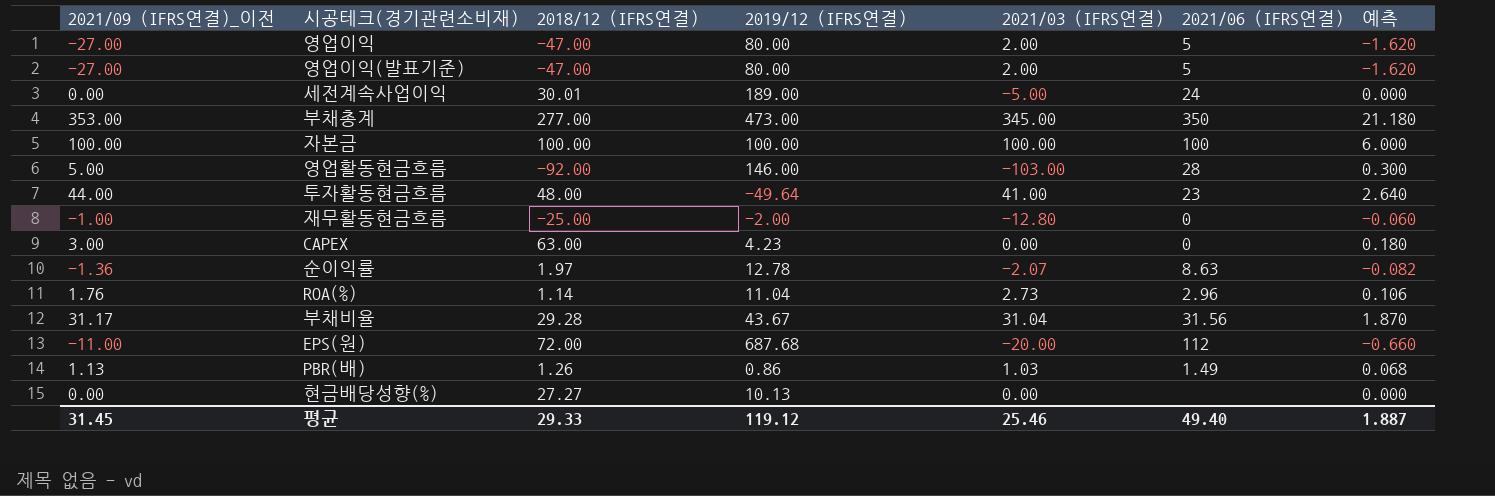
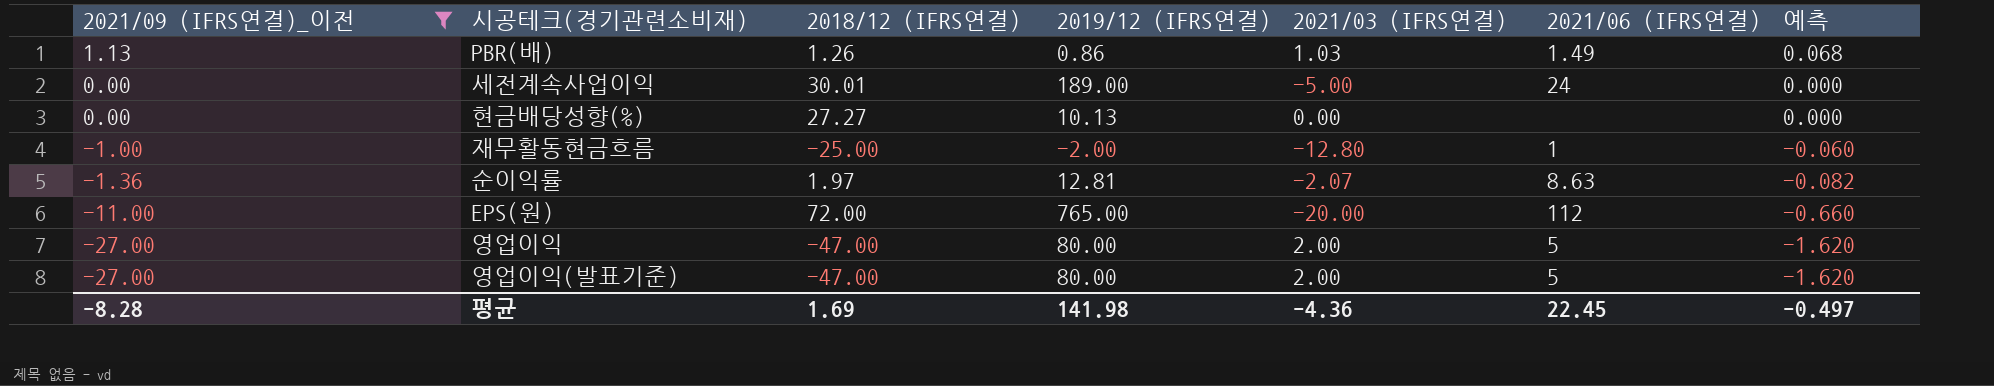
filter: none -> 2021/09 (IFRS연결)_이전 <= 1.13
row order: none -> 2021/09 (IFRS연결)_이전 descending
재무활동현금흐름 | 2021/06 (IFRS연결): 0 -> 1
순이익률 | 2019/12 (IFRS연결): 12.78 -> 12.81
EPS(원) | 2019/12 (IFRS연결): 687.68 -> 765.00
평균 | 2021/09 (IFRS연결)_이전: 31.45 -> -8.28
평균 | 2018/12 (IFRS연결): 29.33 -> 1.69
평균 | 2019/12 (IFRS연결): 119.12 -> 141.98
평균 | 2021/03 (IFRS연결): 25.46 -> -4.36
평균 | 2021/06 (IFRS연결): 49.40 -> 22.45
평균 | 예측: 1.887 -> -0.497

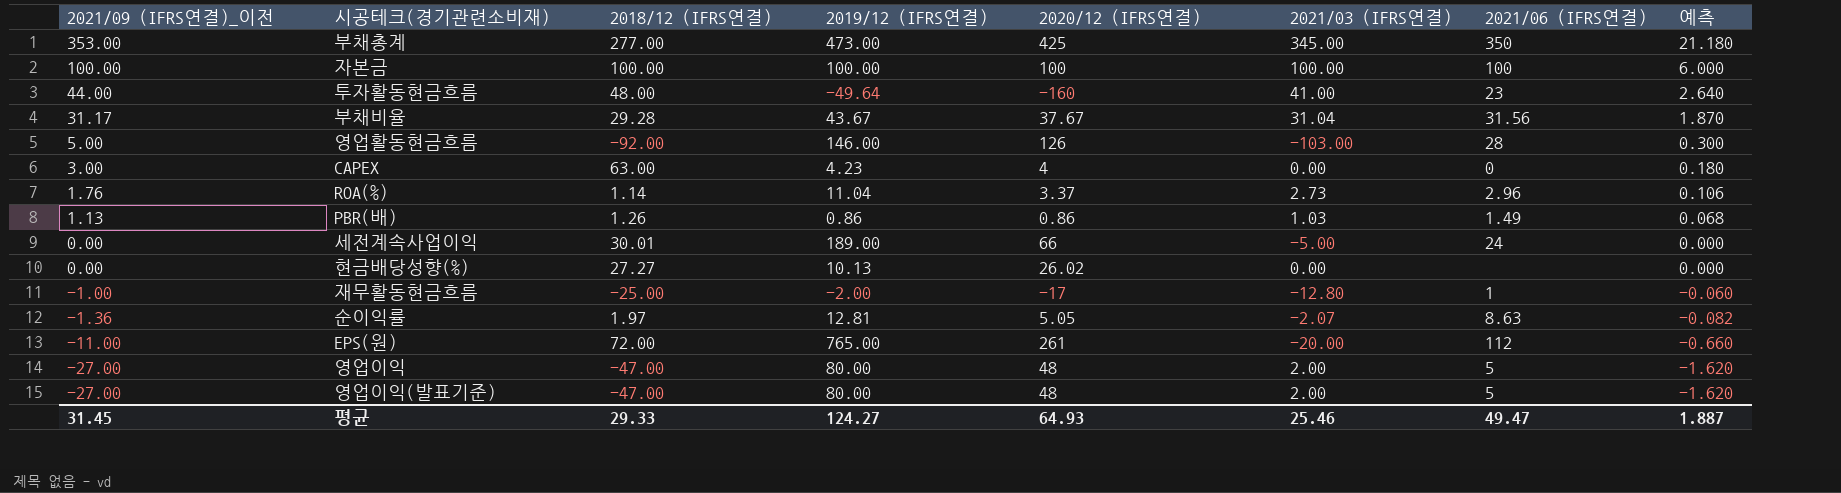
filter: 2021/09 (IFRS연결)_이전 <= 1.13 -> none
column 2020/12 (IFRS연결) | position: none -> 5
평균 | 2021/09 (IFRS연결)_이전: -8.28 -> 31.45
평균 | 2018/12 (IFRS연결): 1.69 -> 29.33
평균 | 2019/12 (IFRS연결): 141.98 -> 124.27
평균 | 2021/03 (IFRS연결): -4.36 -> 25.46
평균 | 2021/06 (IFRS연결): 22.45 -> 49.47
평균 | 예측: -0.497 -> 1.887

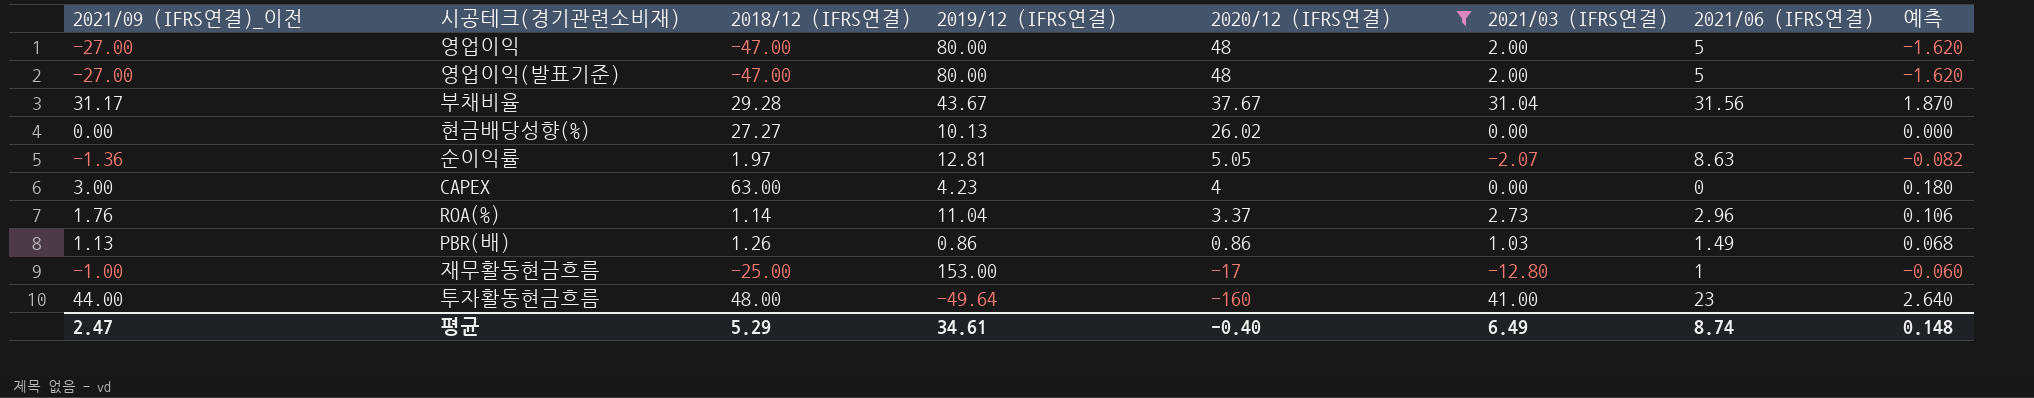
filter: none -> 2020/12 (IFRS연결) <= 48
row order: 2021/09 (IFRS연결)_이전 descending -> 2020/12 (IFRS연결) descending
재무활동현금흐름 | 2019/12 (IFRS연결): -2.00 -> 153.00
평균 | 2021/09 (IFRS연결)_이전: 31.45 -> 2.47
평균 | 2018/12 (IFRS연결): 29.33 -> 5.29
평균 | 2019/12 (IFRS연결): 124.27 -> 34.61
평균 | 2020/12 (IFRS연결): 64.93 -> -0.40
평균 | 2021/03 (IFRS연결): 25.46 -> 6.49
평균 | 2021/06 (IFRS연결): 49.47 -> 8.74
평균 | 예측: 1.887 -> 0.148

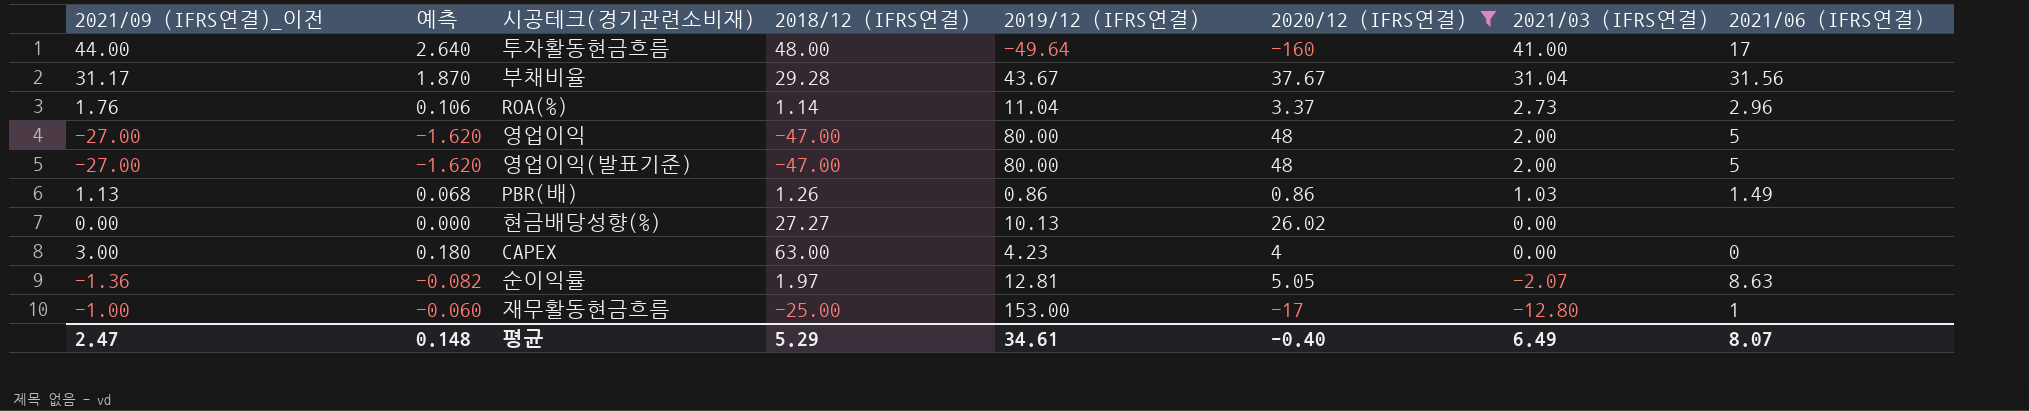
row order: 2020/12 (IFRS연결) descending -> 2021/03 (IFRS연결) descending
column 예측 | position: 8 -> 2
투자활동현금흐름 | 2021/06 (IFRS연결): 23 -> 17
평균 | 2021/06 (IFRS연결): 8.74 -> 8.07

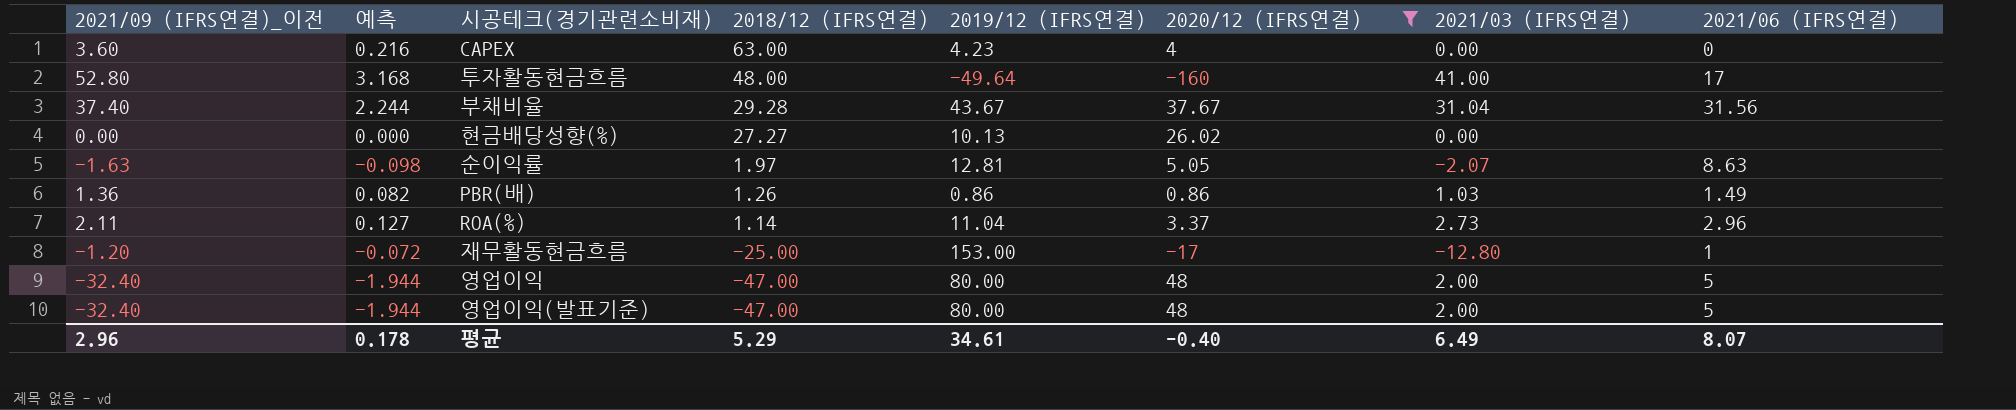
row order: 2021/03 (IFRS연결) descending -> 2018/12 (IFRS연결) descending
CAPEX | 2021/09 (IFRS연결)_이전: 3.00 -> 3.60
CAPEX | 예측: 0.180 -> 0.216
투자활동현금흐름 | 2021/09 (IFRS연결)_이전: 44.00 -> 52.80
투자활동현금흐름 | 예측: 2.640 -> 3.168
부채비율 | 2021/09 (IFRS연결)_이전: 31.17 -> 37.40
부채비율 | 예측: 1.870 -> 2.244
순이익률 | 2021/09 (IFRS연결)_이전: -1.36 -> -1.63
순이익률 | 예측: -0.082 -> -0.098
PBR(배) | 2021/09 (IFRS연결)_이전: 1.13 -> 1.36
PBR(배) | 예측: 0.068 -> 0.082
ROA(%) | 2021/09 (IFRS연결)_이전: 1.76 -> 2.11
ROA(%) | 예측: 0.106 -> 0.127
재무활동현금흐름 | 2021/09 (IFRS연결)_이전: -1.00 -> -1.20
재무활동현금흐름 | 예측: -0.060 -> -0.072
영업이익 | 2021/09 (IFRS연결)_이전: -27.00 -> -32.40
영업이익 | 예측: -1.620 -> -1.944
영업이익(발표기준) | 2021/09 (IFRS연결)_이전: -27.00 -> -32.40
영업이익(발표기준) | 예측: -1.620 -> -1.944
평균 | 2021/09 (IFRS연결)_이전: 2.47 -> 2.96
평균 | 예측: 0.148 -> 0.178

